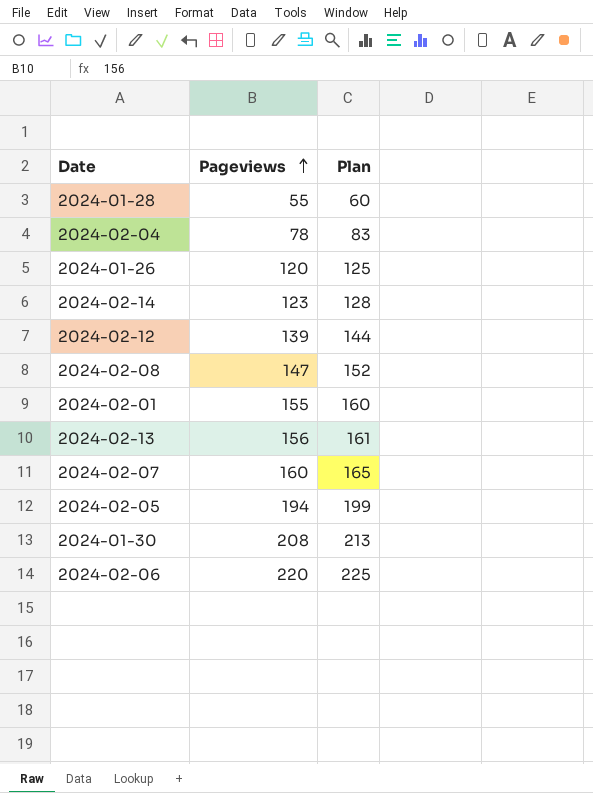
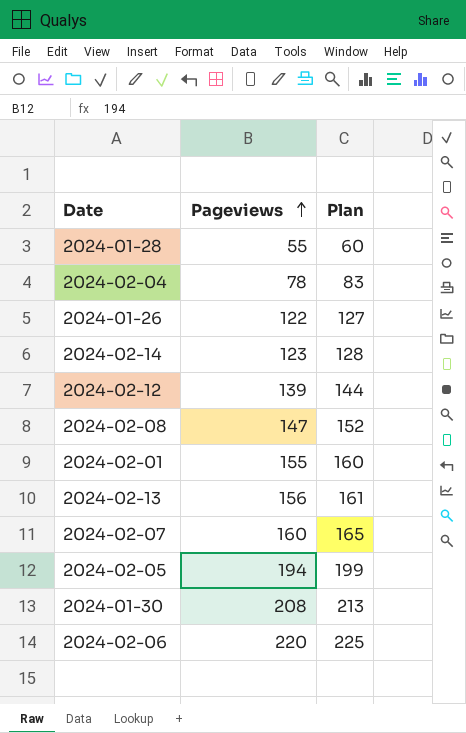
2024-01-26 | Pageviews: 120 -> 122
2024-01-26 | Plan: 125 -> 127

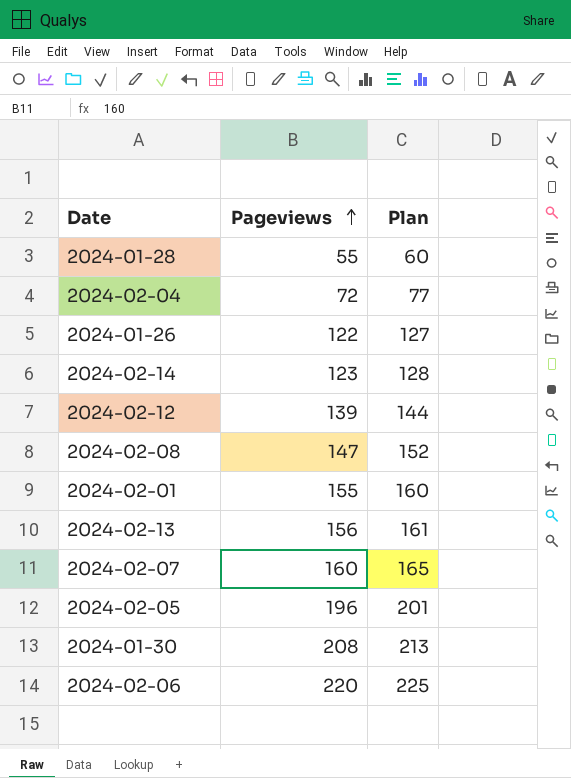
2024-02-04 | Pageviews: 78 -> 72
2024-02-04 | Plan: 83 -> 77
2024-02-05 | Pageviews: 194 -> 196
2024-02-05 | Plan: 199 -> 201

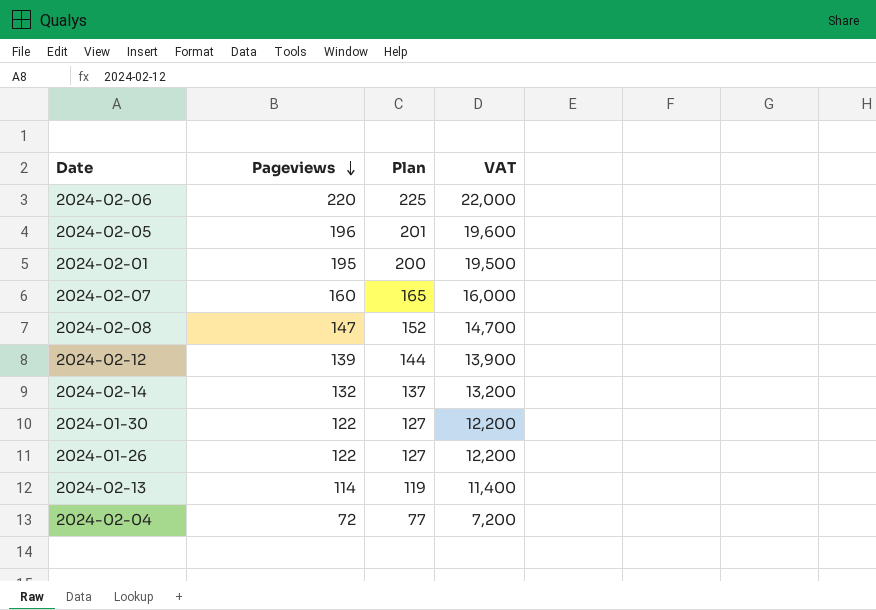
row order: Pageviews ascending -> Pageviews descending
column VAT | formula: none -> [Pageviews] * 100
row 2024-01-28: 55 | 60 -> none
2024-02-01 | Pageviews: 155 -> 195
2024-02-01 | Plan: 160 -> 200
2024-02-14 | Pageviews: 123 -> 132
2024-02-14 | Plan: 128 -> 137
2024-01-30 | Pageviews: 208 -> 122
2024-01-30 | Plan: 213 -> 127
2024-02-13 | Pageviews: 156 -> 114
2024-02-13 | Plan: 161 -> 119

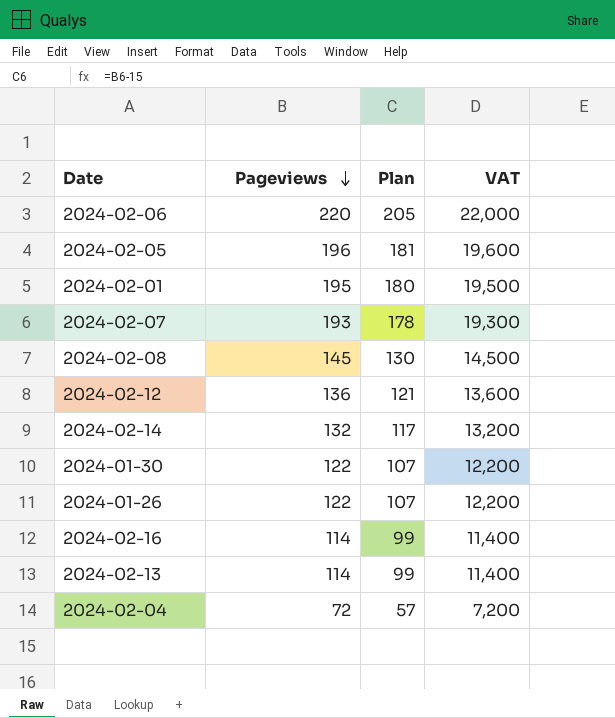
column Plan | formula: [Pageviews] + 5 -> [Pageviews] - 15
2024-02-07 | Pageviews: 160 -> 193
2024-02-07 | VAT: 16,000 -> 19,300
2024-02-08 | Pageviews: 147 -> 145
2024-02-08 | VAT: 14,700 -> 14,500
2024-02-12 | Pageviews: 139 -> 136
2024-02-12 | VAT: 13,900 -> 13,600
row 2024-02-16: none -> 114 | 99 | 11,400

